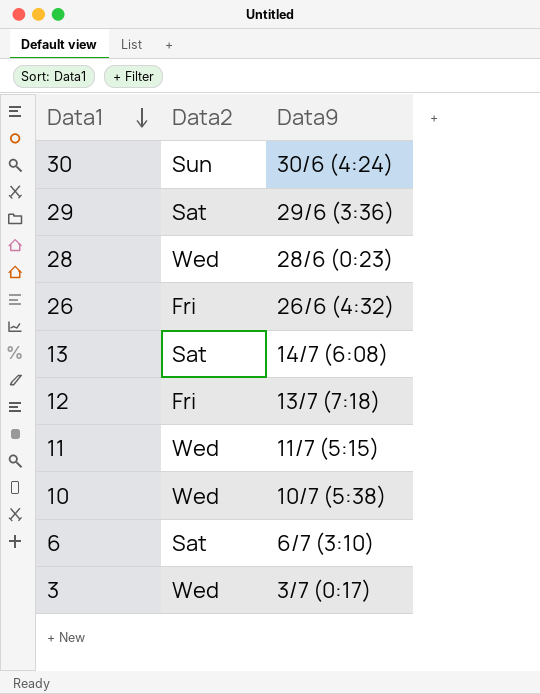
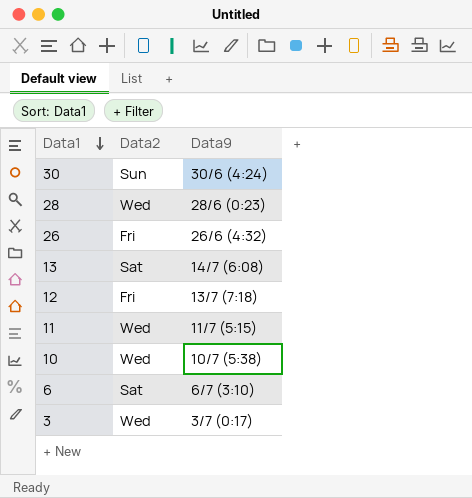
row 29: Sat | 29/6 (3:36) -> none

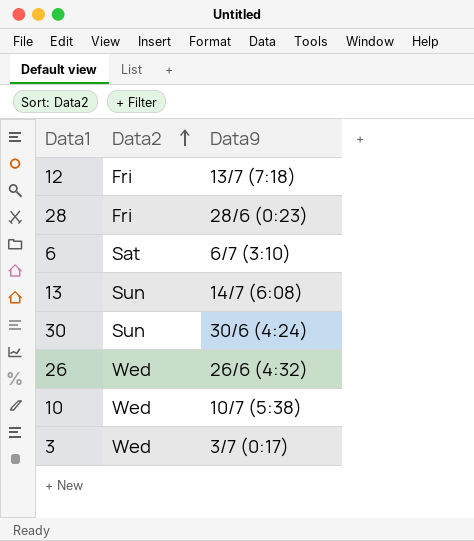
row order: Data1 descending -> Data2 ascending
row 11: Wed | 11/7 (5:15) -> none
28 | Data2: Wed -> Fri
13 | Data2: Sat -> Sun
26 | Data2: Fri -> Wed

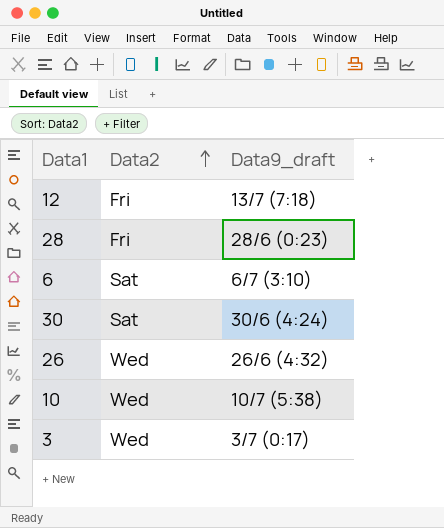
column name: Data9 -> Data9_draft
row 13: Sun | 14/7 (6:08) -> none
30 | Data2: Sun -> Sat

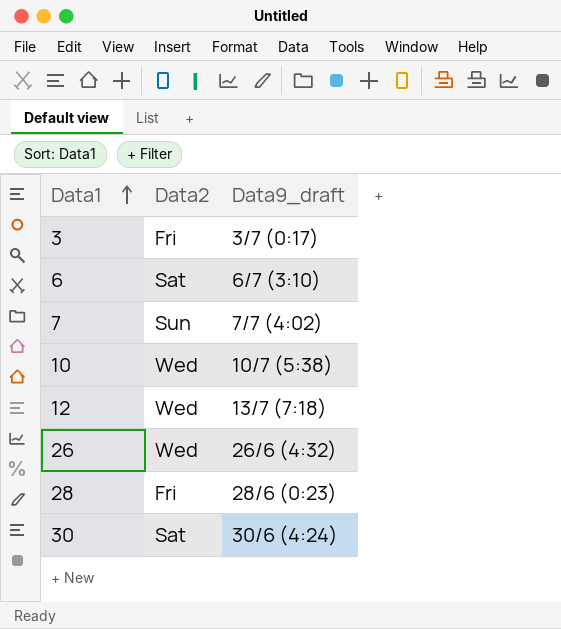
row order: Data2 ascending -> Data1 ascending
3 | Data2: Wed -> Fri
row 7: none -> Sun | 7/7 (4:02)
12 | Data2: Fri -> Wed

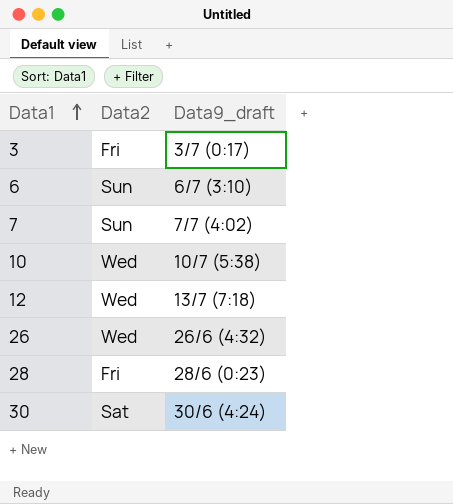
6 | Data2: Sat -> Sun

